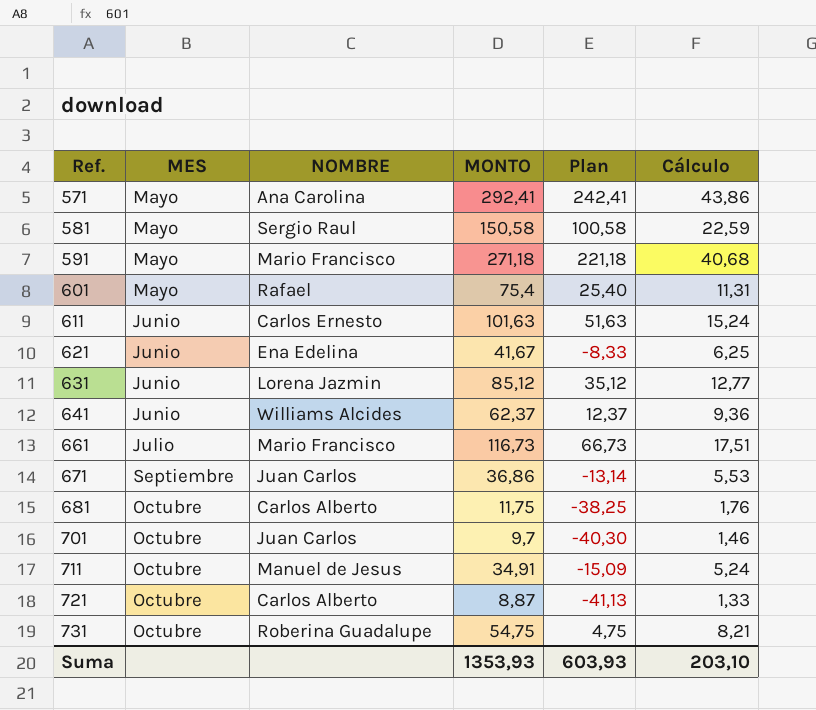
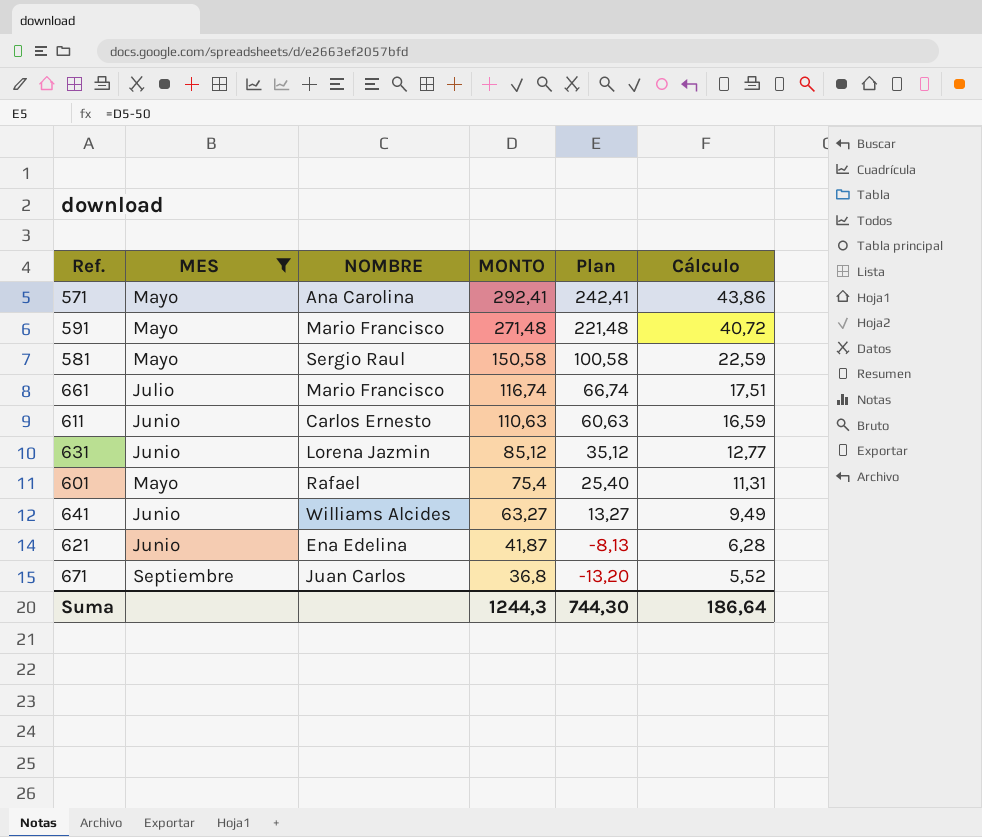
filter: none -> MES != Octubre
row order: Ref. ascending -> MONTO descending
591 | MONTO: 271,18 -> 271,48
591 | Plan: 221,18 -> 221,48
591 | Cálculo: 40,68 -> 40,72
661 | MONTO: 116,73 -> 116,74
661 | Plan: 66,73 -> 66,74
611 | MONTO: 101,63 -> 110,63
611 | Plan: 51,63 -> 60,63
611 | Cálculo: 15,24 -> 16,59
641 | MONTO: 62,37 -> 63,27
641 | Plan: 12,37 -> 13,27
641 | Cálculo: 9,36 -> 9,49
621 | MONTO: 41,67 -> 41,87
621 | Plan: -8,33 -> -8,13
621 | Cálculo: 6,25 -> 6,28
671 | MONTO: 36,86 -> 36,8
671 | Plan: -13,14 -> -13,20
671 | Cálculo: 5,53 -> 5,52
Suma | MONTO: 1353,93 -> 1244,3
Suma | Plan: 603,93 -> 744,30
Suma | Cálculo: 203,10 -> 186,64

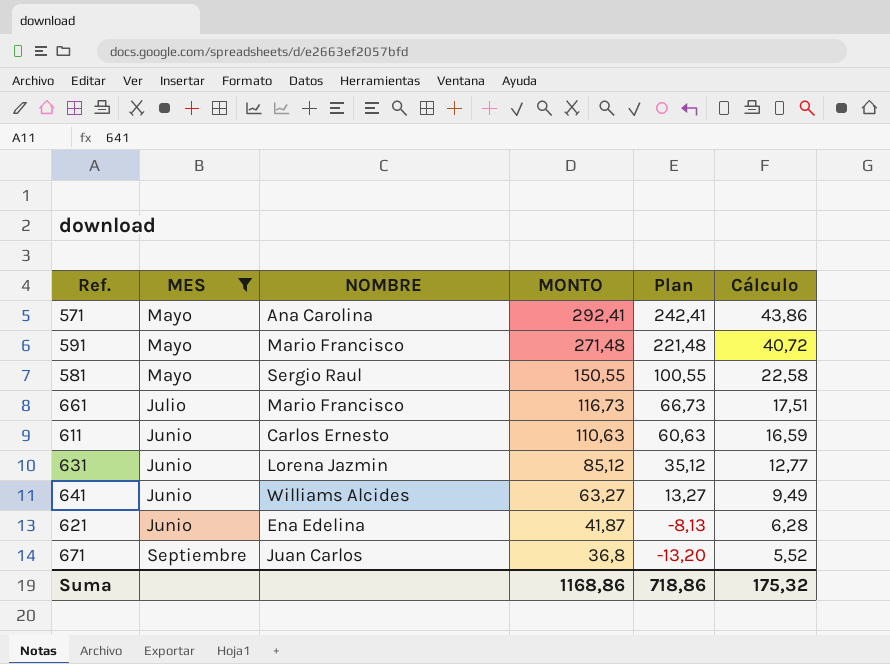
row 601: Mayo | Rafael | 75,4 | 25,40 | 11,31 -> none
581 | MONTO: 150,58 -> 150,55
581 | Plan: 100,58 -> 100,55
581 | Cálculo: 22,59 -> 22,58
661 | MONTO: 116,74 -> 116,73
661 | Plan: 66,74 -> 66,73
Suma | MONTO: 1244,3 -> 1168,86
Suma | Plan: 744,30 -> 718,86
Suma | Cálculo: 186,64 -> 175,32

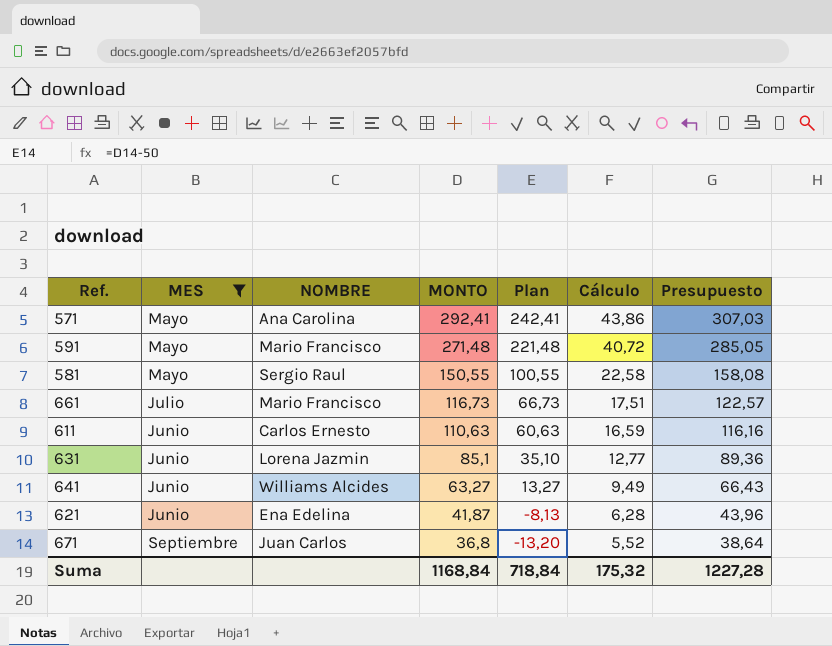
column Presupuesto | formula: none -> [MONTO] * 1,05
631 | MONTO: 85,12 -> 85,1
631 | Plan: 35,12 -> 35,10
Suma | MONTO: 1168,86 -> 1168,84
Suma | Plan: 718,86 -> 718,84

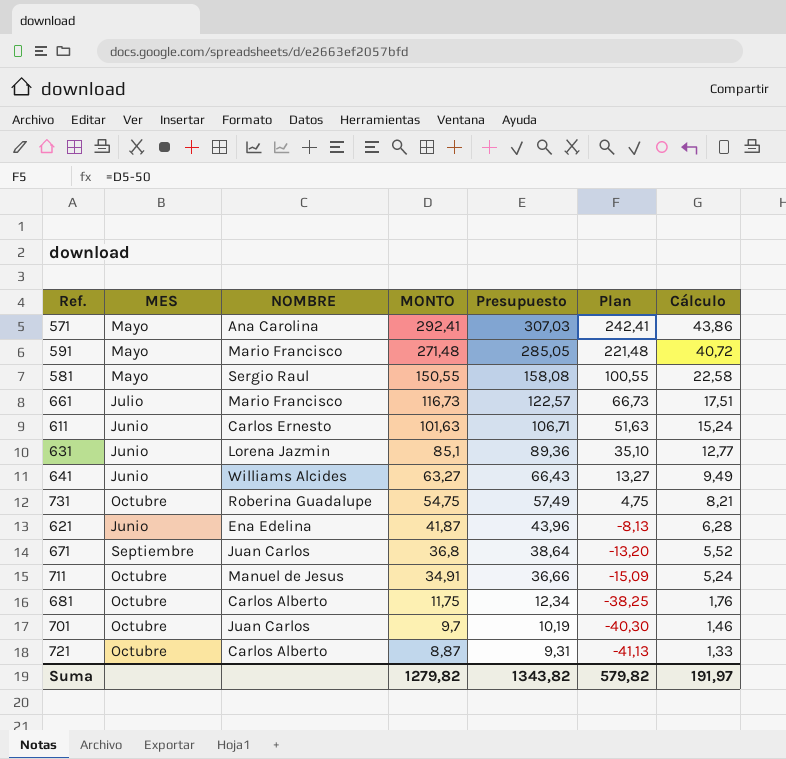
filter: MES != Octubre -> none
column Presupuesto | position: 7 -> 5
611 | MONTO: 110,63 -> 101,63
611 | Presupuesto: 116,16 -> 106,71
611 | Plan: 60,63 -> 51,63
611 | Cálculo: 16,59 -> 15,24
Suma | MONTO: 1168,84 -> 1279,82
Suma | Presupuesto: 1227,28 -> 1343,82
Suma | Plan: 718,84 -> 579,82
Suma | Cálculo: 175,32 -> 191,97

